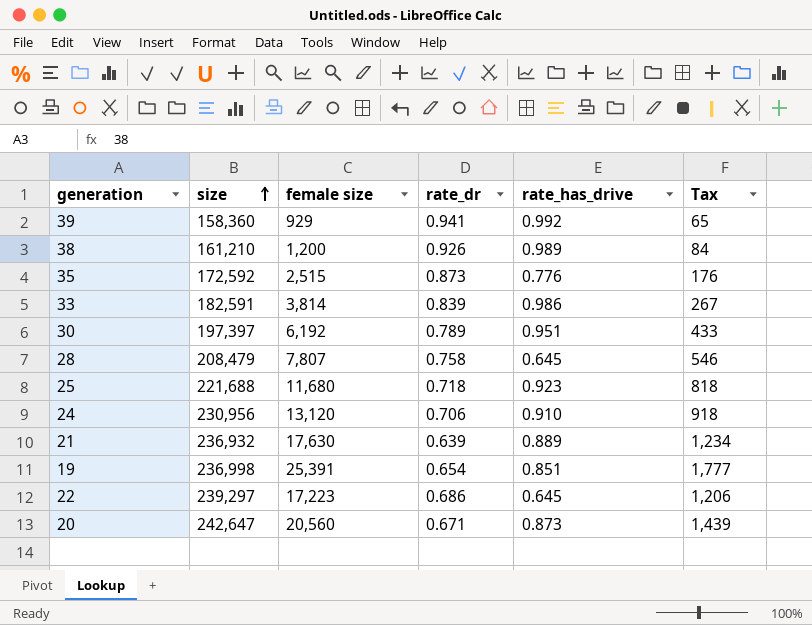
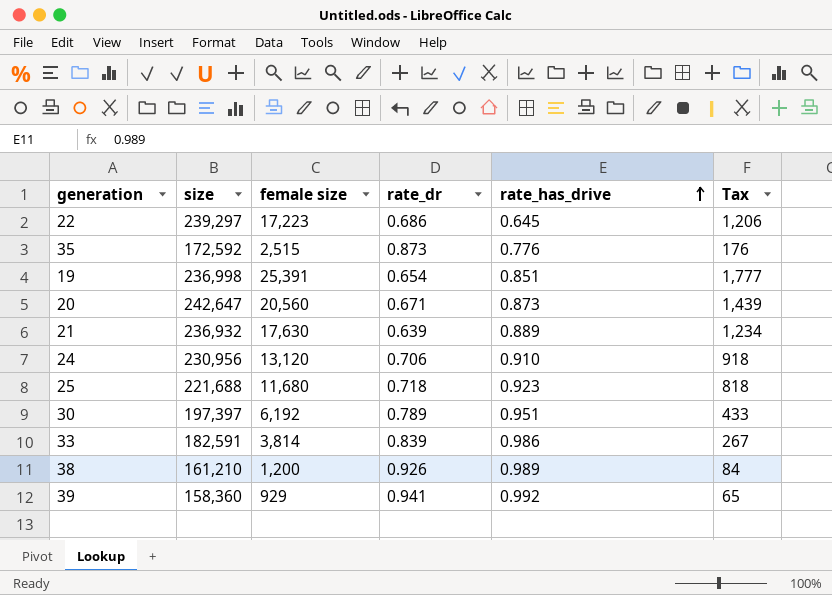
row order: size ascending -> rate_has_drive ascending
row 28: 208,479 | 7,807 | 0.758 | 0.645 | 546 -> none

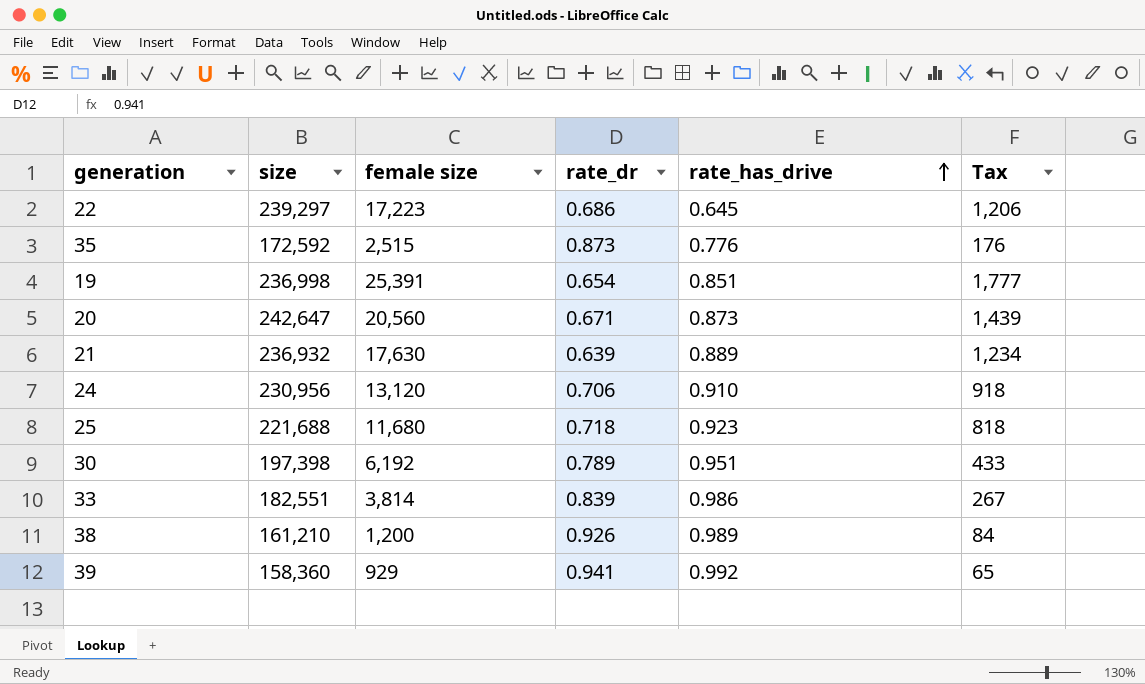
30 | size: 197,397 -> 197,398
33 | size: 182,591 -> 182,551

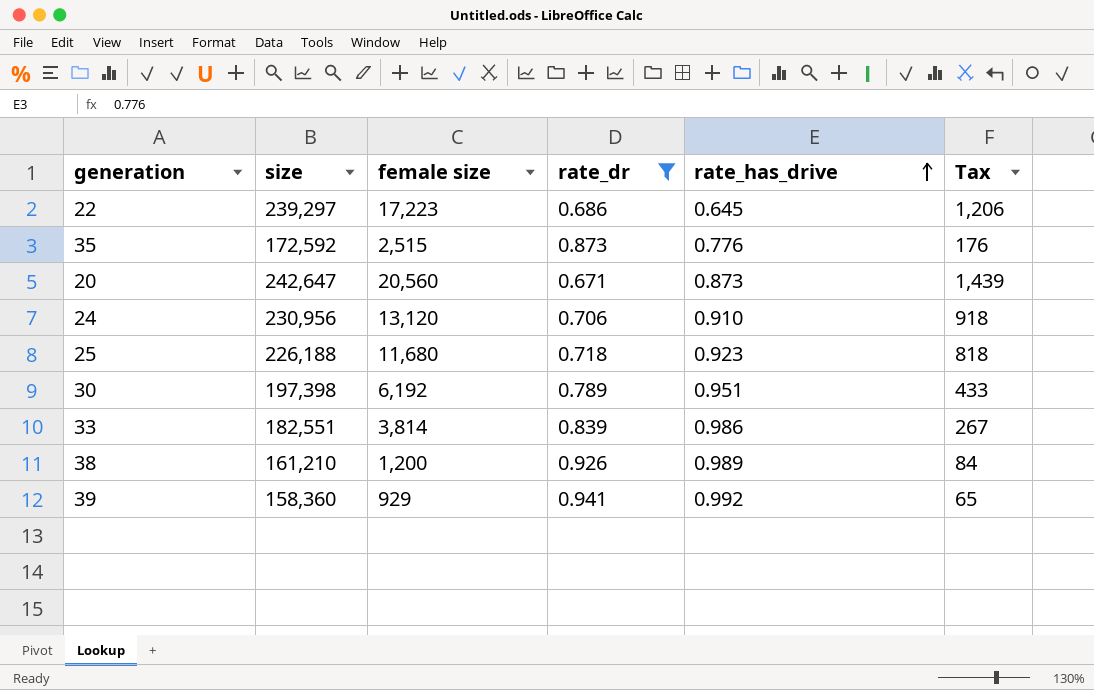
filter: none -> rate_dr >= 0.671
25 | size: 221,688 -> 226,188

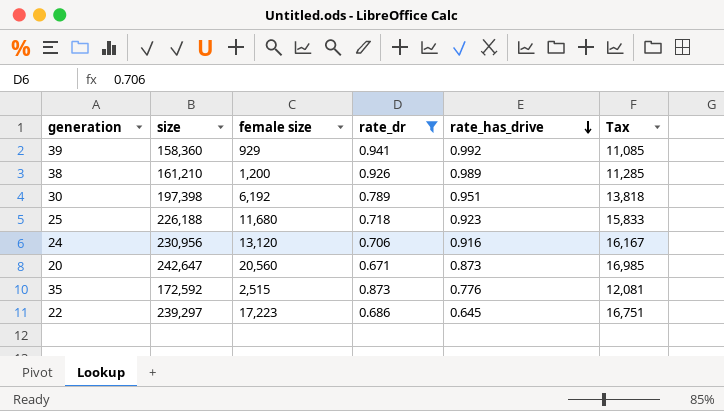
row order: rate_has_drive ascending -> rate_has_drive descending
column Tax | formula: [female size] * 0.07 -> [size] * 0.07
row 33: 182,551 | 3,814 | 0.839 | 0.986 | 267 -> none
24 | rate_has_drive: 0.910 -> 0.916

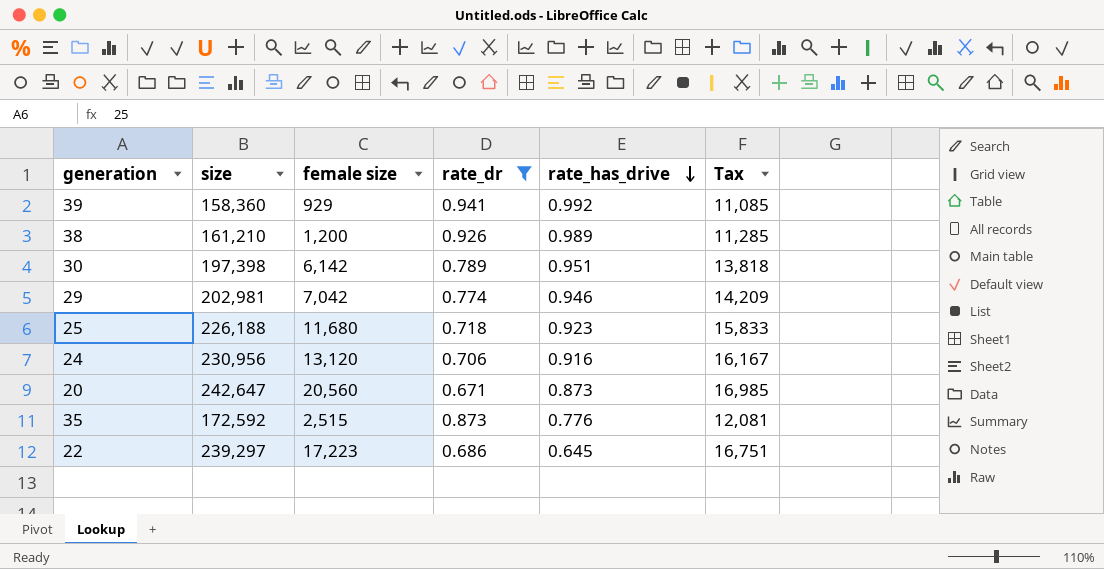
30 | female size: 6,192 -> 6,142
row 29: none -> 202,981 | 7,042 | 0.774 | 0.946 | 14,209

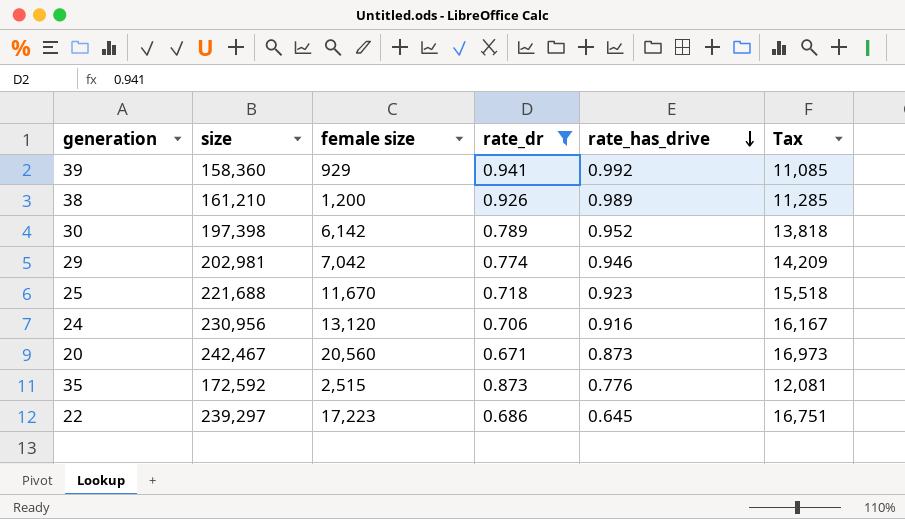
30 | rate_has_drive: 0.951 -> 0.952
25 | size: 226,188 -> 221,688
25 | female size: 11,680 -> 11,670
25 | Tax: 15,833 -> 15,518
20 | size: 242,647 -> 242,467
20 | Tax: 16,985 -> 16,973

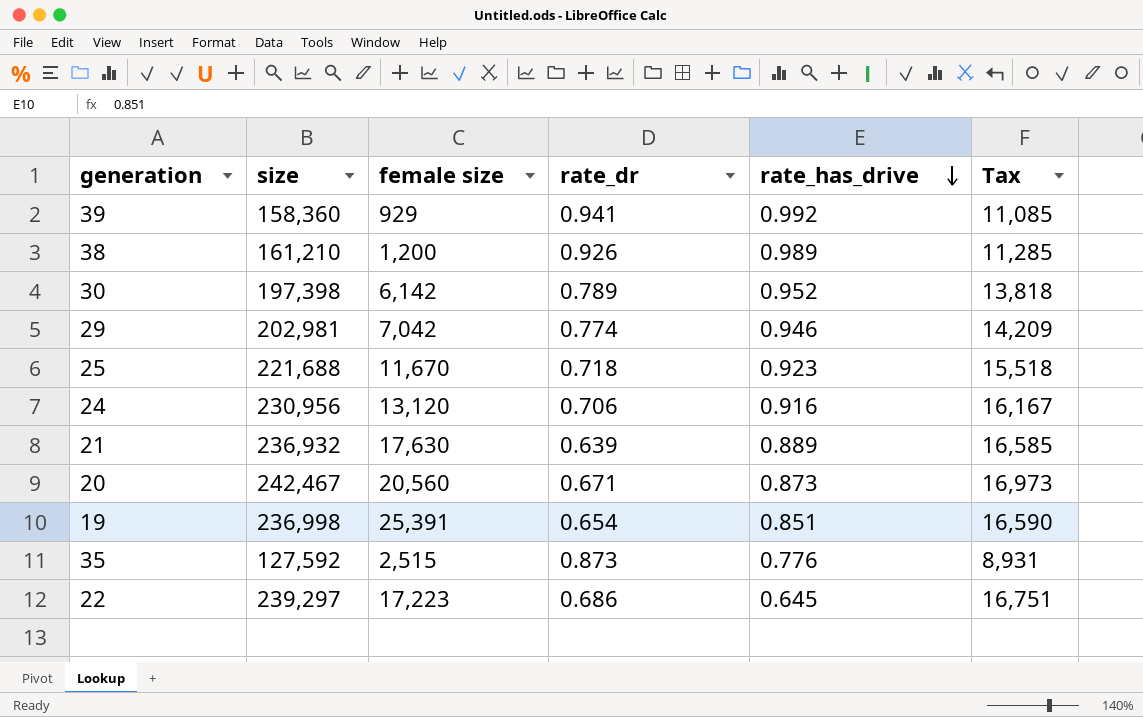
filter: rate_dr >= 0.671 -> none
35 | size: 172,592 -> 127,592
35 | Tax: 12,081 -> 8,931

